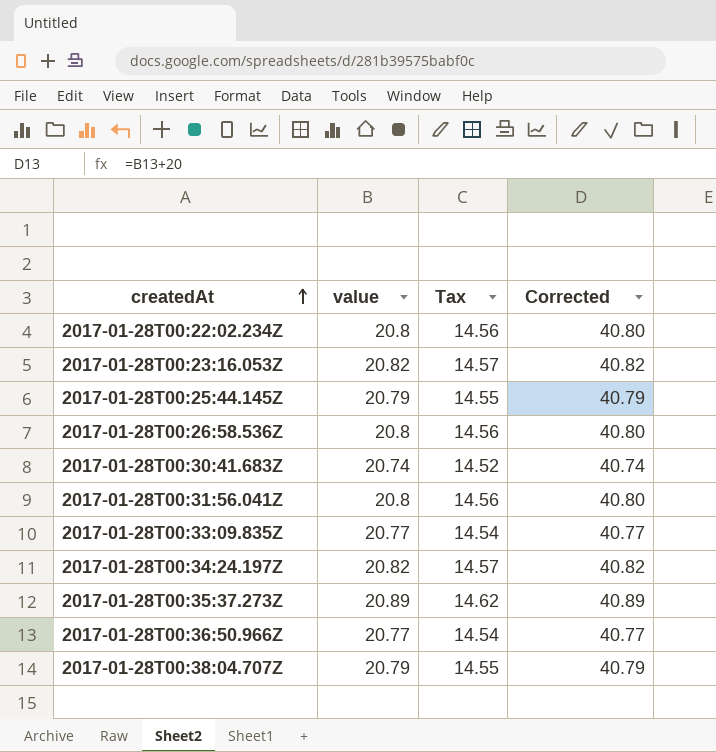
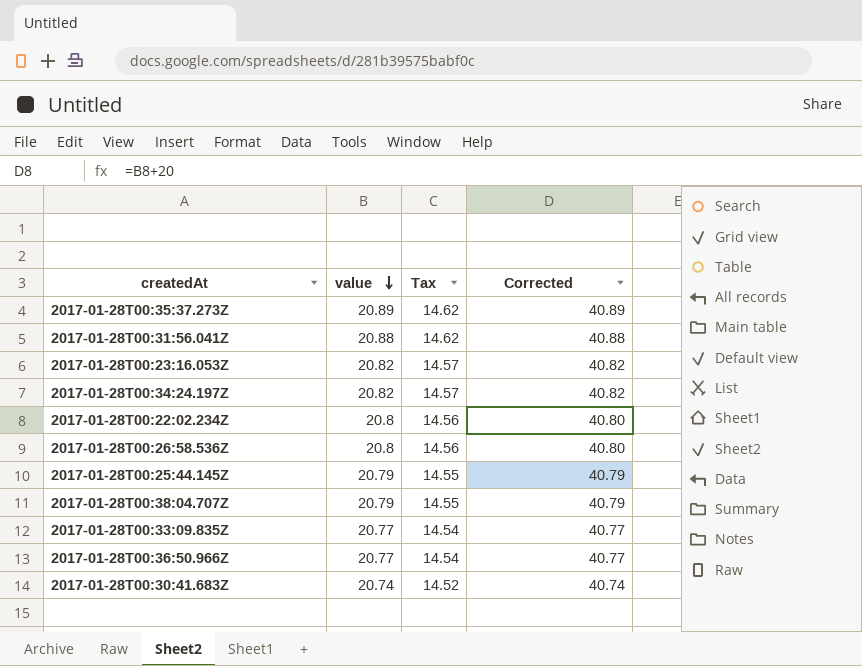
row order: createdAt ascending -> value descending
2017-01-28T00:31:56.041Z | value: 20.8 -> 20.88
2017-01-28T00:31:56.041Z | Tax: 14.56 -> 14.62
2017-01-28T00:31:56.041Z | Corrected: 40.80 -> 40.88

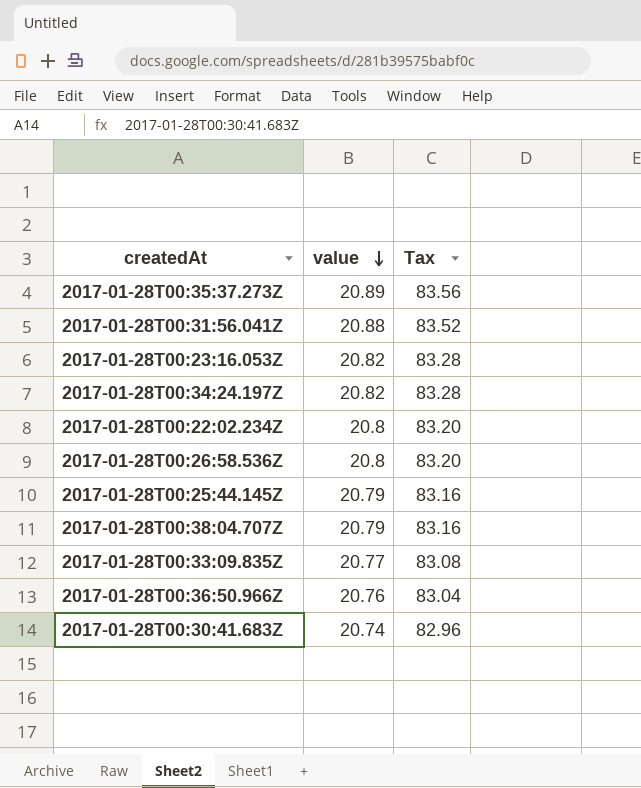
column Corrected | formula: [value] + 20 -> none
column Tax | formula: [value] * 0.7 -> [value] * 4
2017-01-28T00:36:50.966Z | value: 20.77 -> 20.76

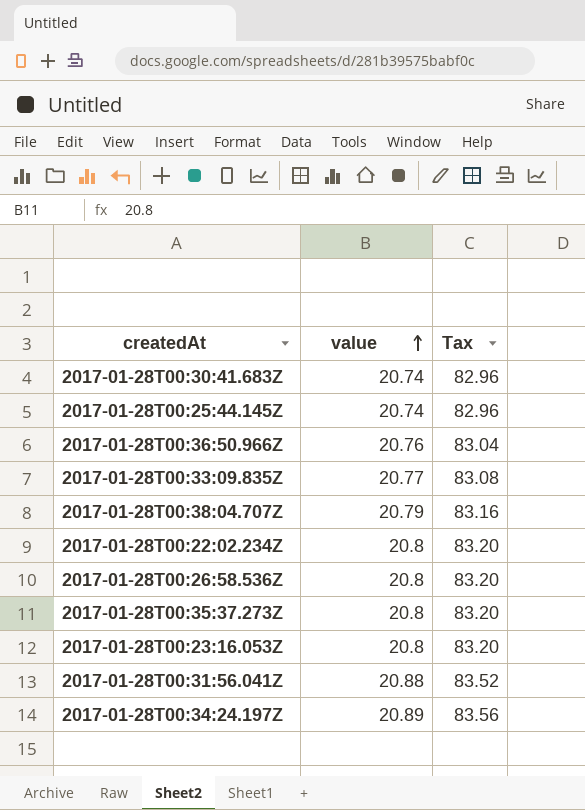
row order: value descending -> value ascending
2017-01-28T00:25:44.145Z | value: 20.79 -> 20.74
2017-01-28T00:25:44.145Z | Tax: 83.16 -> 82.96
2017-01-28T00:35:37.273Z | value: 20.89 -> 20.8
2017-01-28T00:35:37.273Z | Tax: 83.56 -> 83.20
2017-01-28T00:23:16.053Z | value: 20.82 -> 20.8
2017-01-28T00:23:16.053Z | Tax: 83.28 -> 83.20
2017-01-28T00:34:24.197Z | value: 20.82 -> 20.89
2017-01-28T00:34:24.197Z | Tax: 83.28 -> 83.56

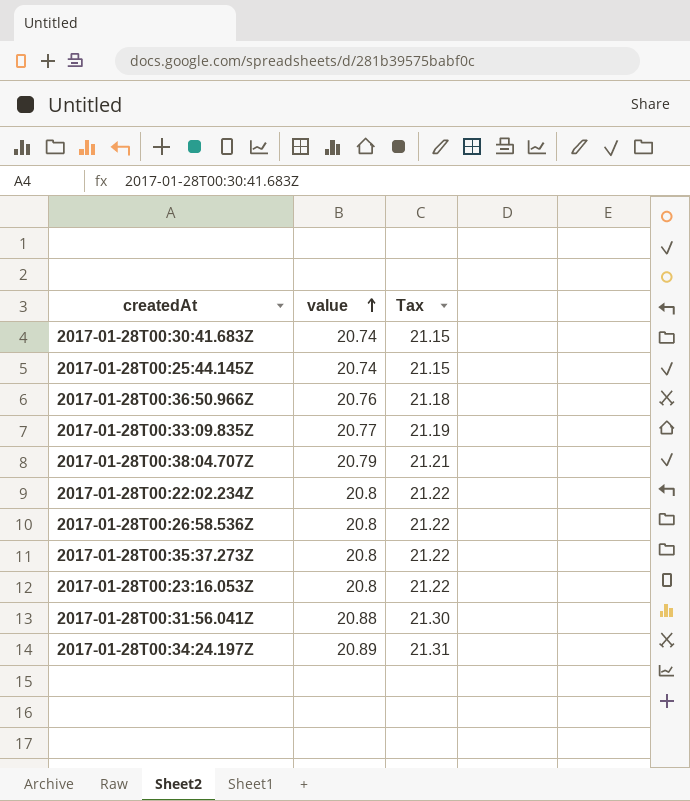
column Tax | formula: [value] * 4 -> [value] * 1.02

